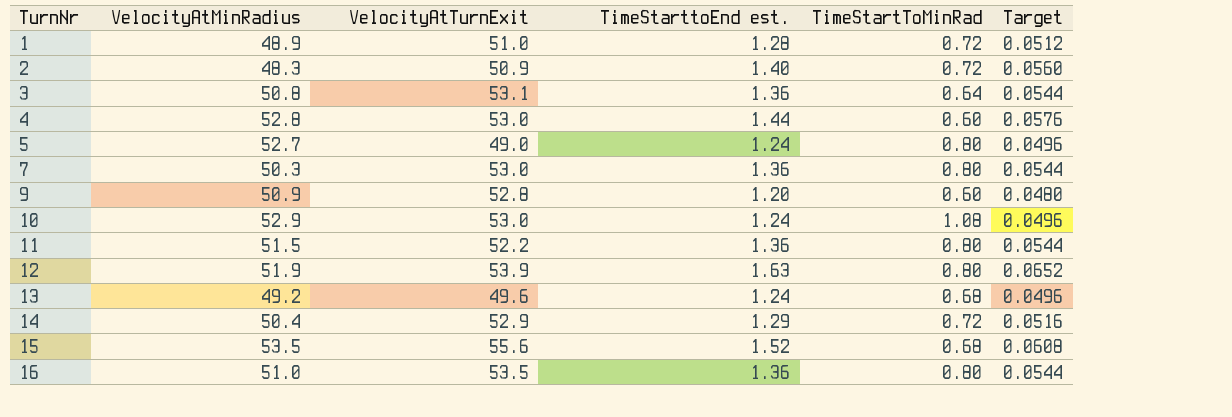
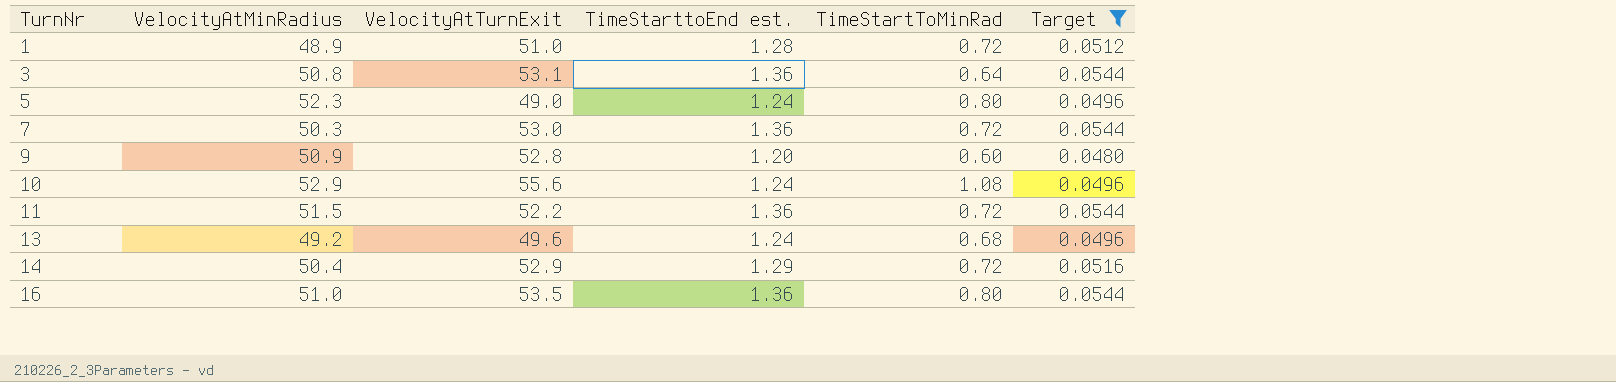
filter: none -> Target <= 0.0544
5 | VelocityAtMinRadius: 52.7 -> 52.3
7 | TimeStartToMinRad: 0.80 -> 0.72
10 | VelocityAtTurnExit: 53.0 -> 55.6
11 | TimeStartToMinRad: 0.80 -> 0.72

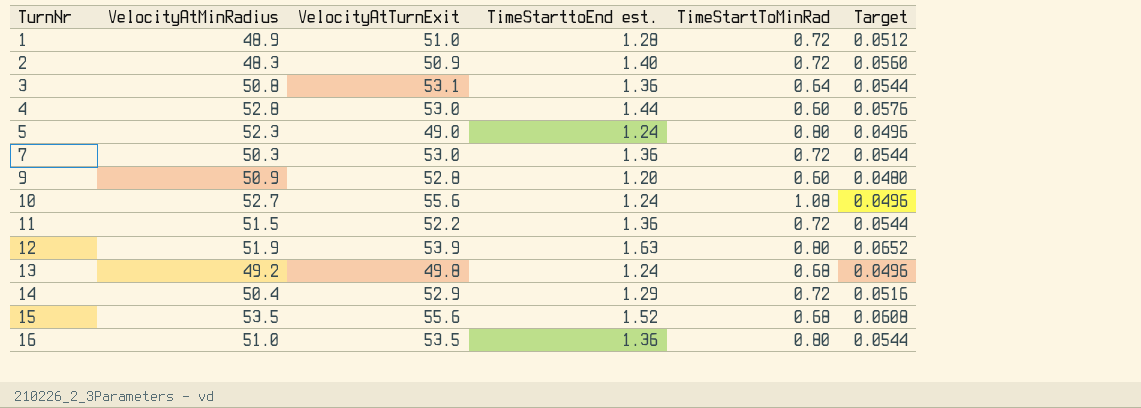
filter: Target <= 0.0544 -> none
10 | VelocityAtMinRadius: 52.9 -> 52.7
13 | VelocityAtTurnExit: 49.6 -> 49.8

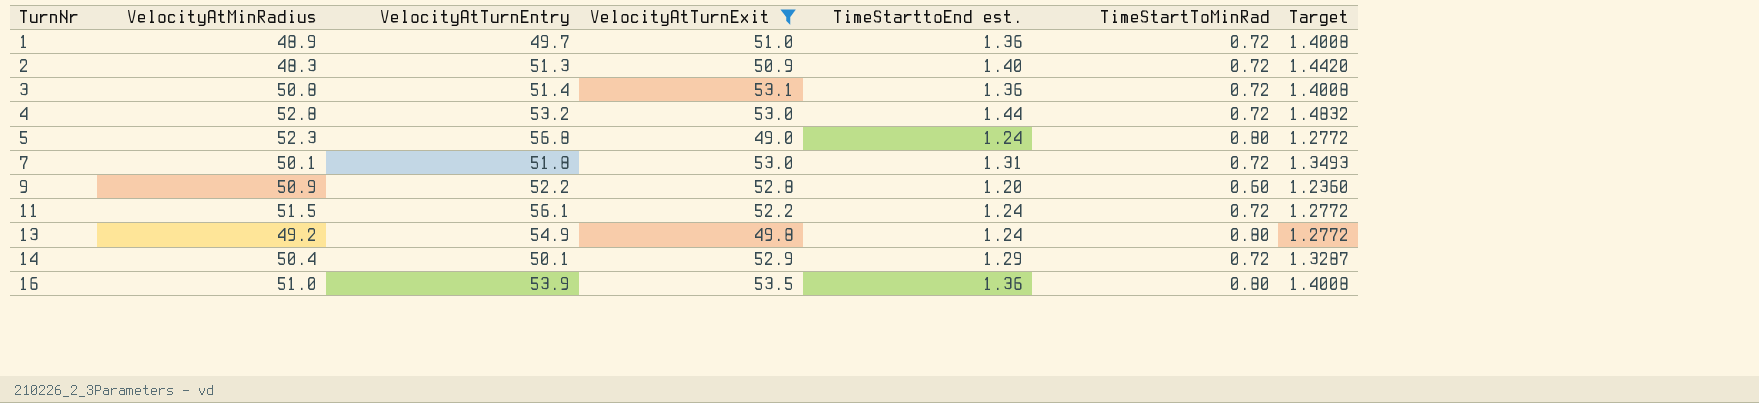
filter: none -> VelocityAtTurnExit <= 53.5
column VelocityAtTurnEntry | position: none -> 3
column Target | formula: [TimeStarttoEnd est.] * 0.04 -> [TimeStarttoEnd est.] * 1.03
1 | TimeStarttoEnd est.: 1.28 -> 1.36
3 | TimeStartToMinRad: 0.64 -> 0.72
4 | TimeStartToMinRad: 0.60 -> 0.72
7 | VelocityAtMinRadius: 50.3 -> 50.1
7 | TimeStarttoEnd est.: 1.36 -> 1.31
11 | TimeStarttoEnd est.: 1.36 -> 1.24
13 | TimeStartToMinRad: 0.68 -> 0.80

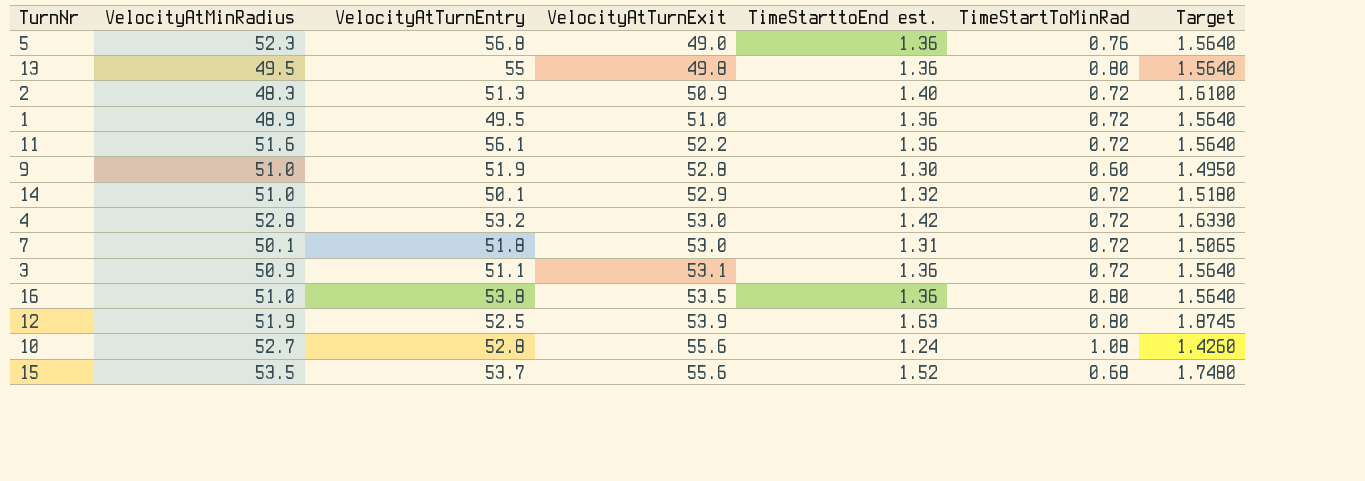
filter: VelocityAtTurnExit <= 53.5 -> none
row order: TurnNr ascending -> VelocityAtTurnExit ascending
column Target | formula: [TimeStarttoEnd est.] * 1.03 -> [TimeStarttoEnd est.] * 1.15
5 | TimeStarttoEnd est.: 1.24 -> 1.36
5 | TimeStartToMinRad: 0.80 -> 0.76
13 | VelocityAtMinRadius: 49.2 -> 49.5
13 | VelocityAtTurnEntry: 54.9 -> 55
13 | TimeStarttoEnd est.: 1.24 -> 1.36
1 | VelocityAtTurnEntry: 49.7 -> 49.5
11 | VelocityAtMinRadius: 51.5 -> 51.6
11 | TimeStarttoEnd est.: 1.24 -> 1.36
9 | VelocityAtMinRadius: 50.9 -> 51.0
9 | VelocityAtTurnEntry: 52.2 -> 51.9
9 | TimeStarttoEnd est.: 1.20 -> 1.30
14 | VelocityAtMinRadius: 50.4 -> 51.0
14 | TimeStarttoEnd est.: 1.29 -> 1.32
4 | TimeStarttoEnd est.: 1.44 -> 1.42
3 | VelocityAtMinRadius: 50.8 -> 50.9
3 | VelocityAtTurnEntry: 51.4 -> 51.1
16 | VelocityAtTurnEntry: 53.9 -> 53.8

